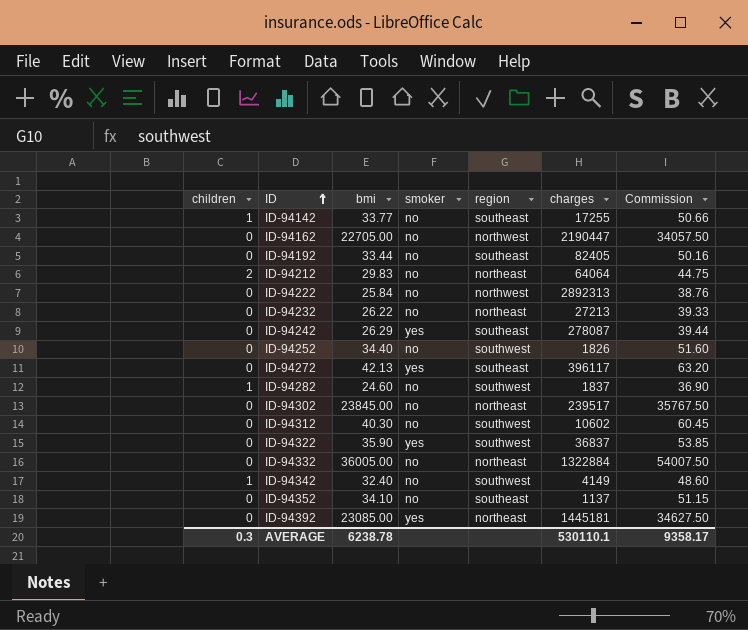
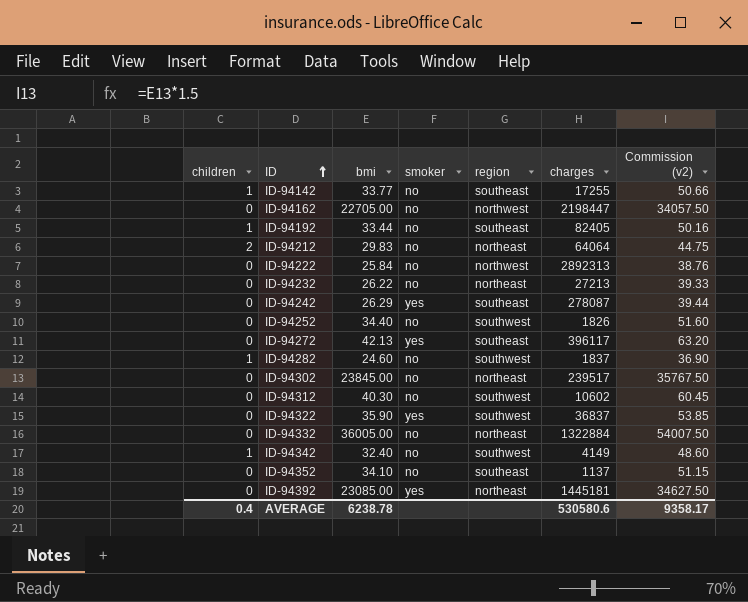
column name: Commission -> Commission (v2)
ID-94162 | charges: 2190447 -> 2198447
ID-94192 | children: 0 -> 1
AVERAGE | children: 0.3 -> 0.4
AVERAGE | charges: 530110.1 -> 530580.6

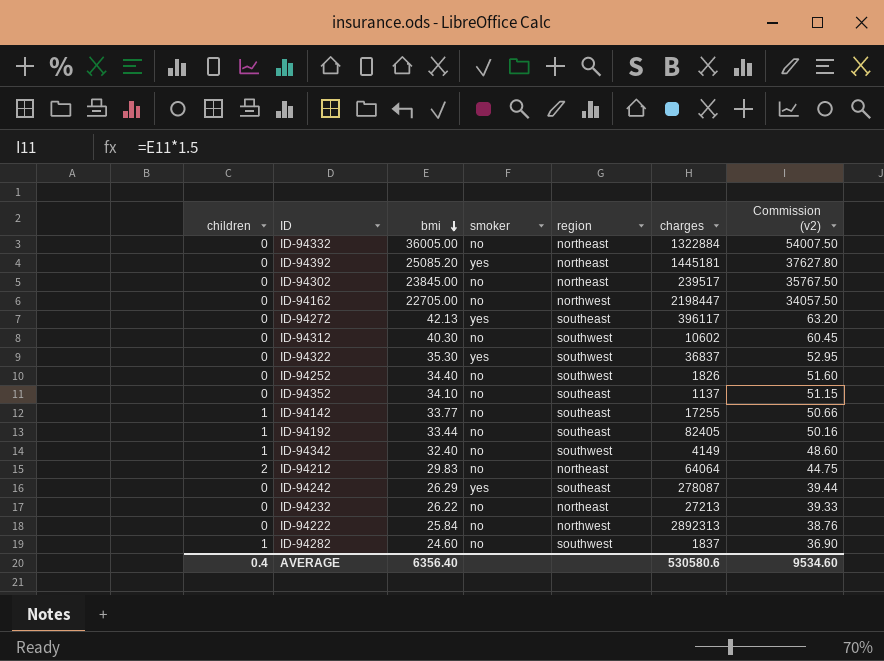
row order: ID ascending -> bmi descending
ID-94392 | bmi: 23085.00 -> 25085.20
ID-94392 | Commission (v2): 34627.50 -> 37627.80
ID-94322 | bmi: 35.90 -> 35.30
ID-94322 | Commission (v2): 53.85 -> 52.95
AVERAGE | bmi: 6238.78 -> 6356.40
AVERAGE | Commission (v2): 9358.17 -> 9534.60

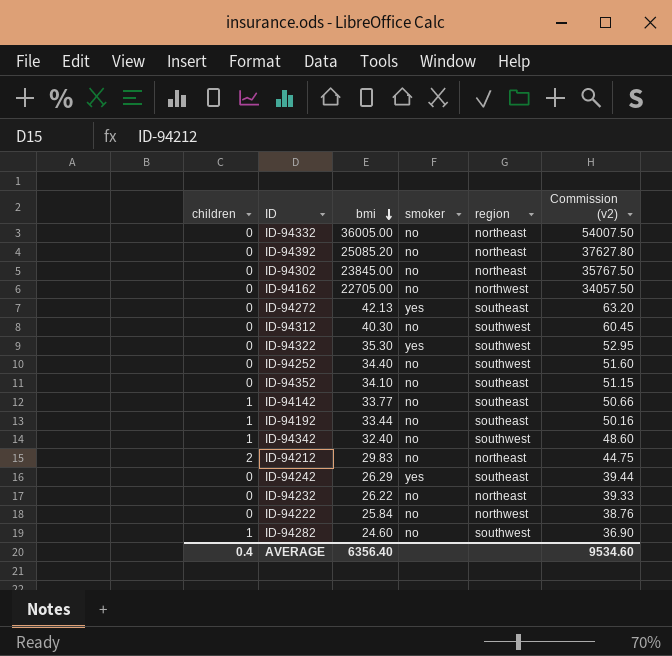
column charges | position: 6 -> none
ID-94392 | smoker: yes -> no

